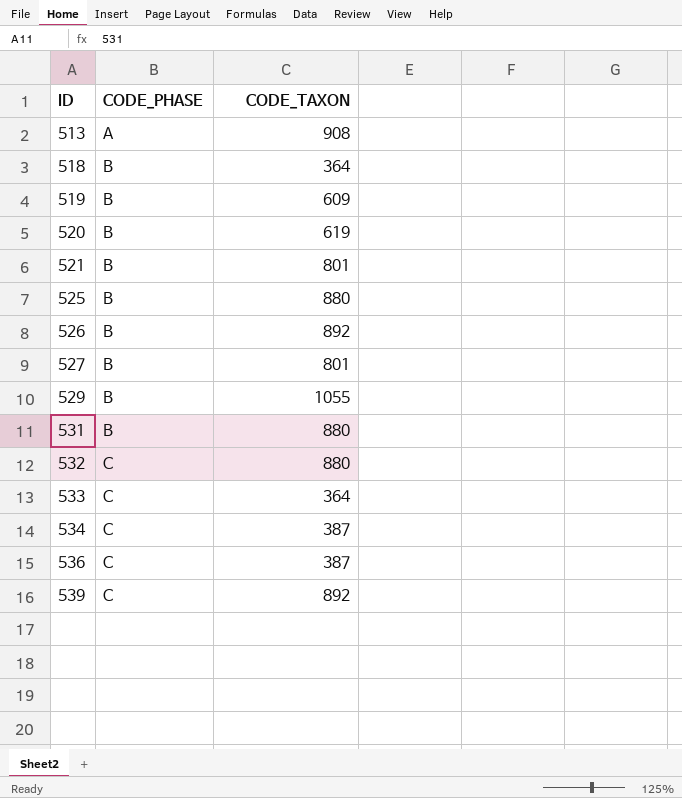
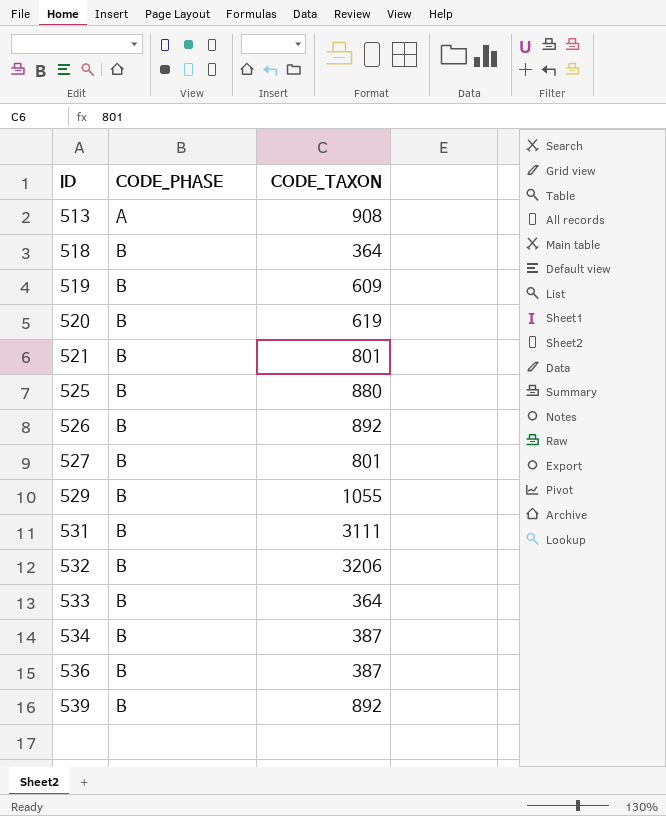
531 | CODE_TAXON: 880 -> 3111
532 | CODE_PHASE: C -> B
532 | CODE_TAXON: 880 -> 3206
533 | CODE_PHASE: C -> B
534 | CODE_PHASE: C -> B
536 | CODE_PHASE: C -> B
539 | CODE_PHASE: C -> B

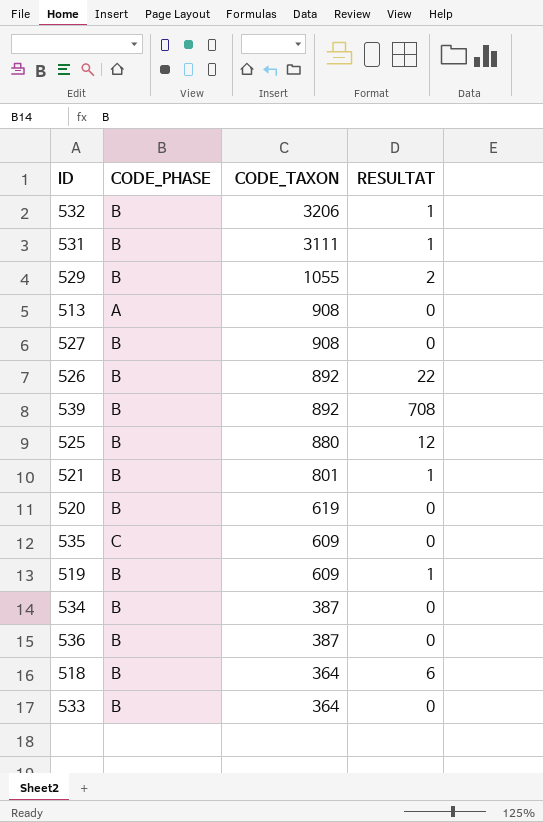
row order: ID ascending -> CODE_TAXON descending
column RESULTAT | position: none -> 4
527 | CODE_TAXON: 801 -> 908
row 535: none -> C | 609 | 0

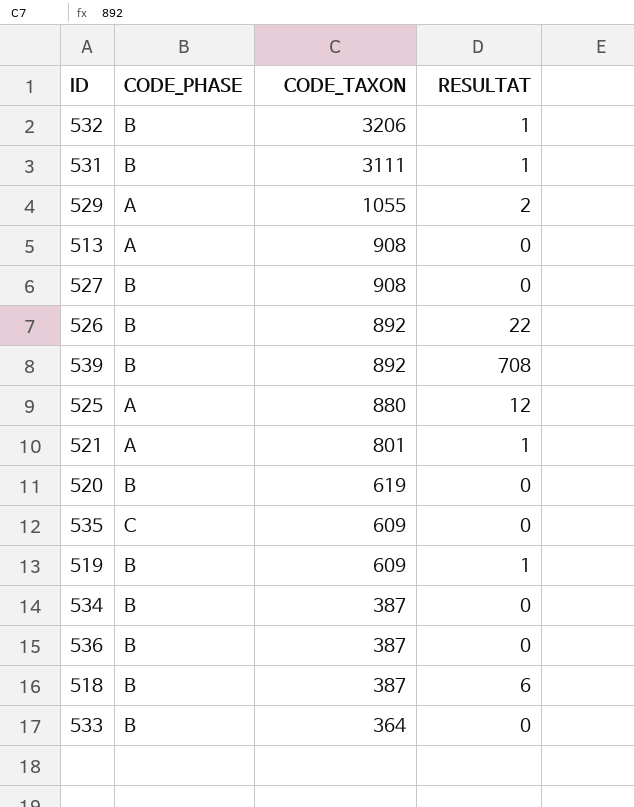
529 | CODE_PHASE: B -> A
525 | CODE_PHASE: B -> A
521 | CODE_PHASE: B -> A
518 | CODE_TAXON: 364 -> 387

